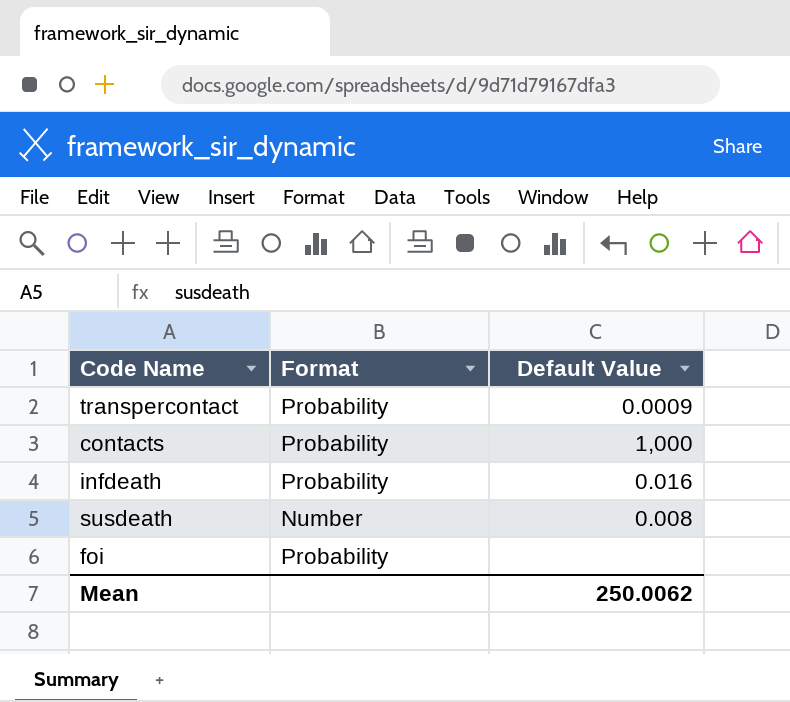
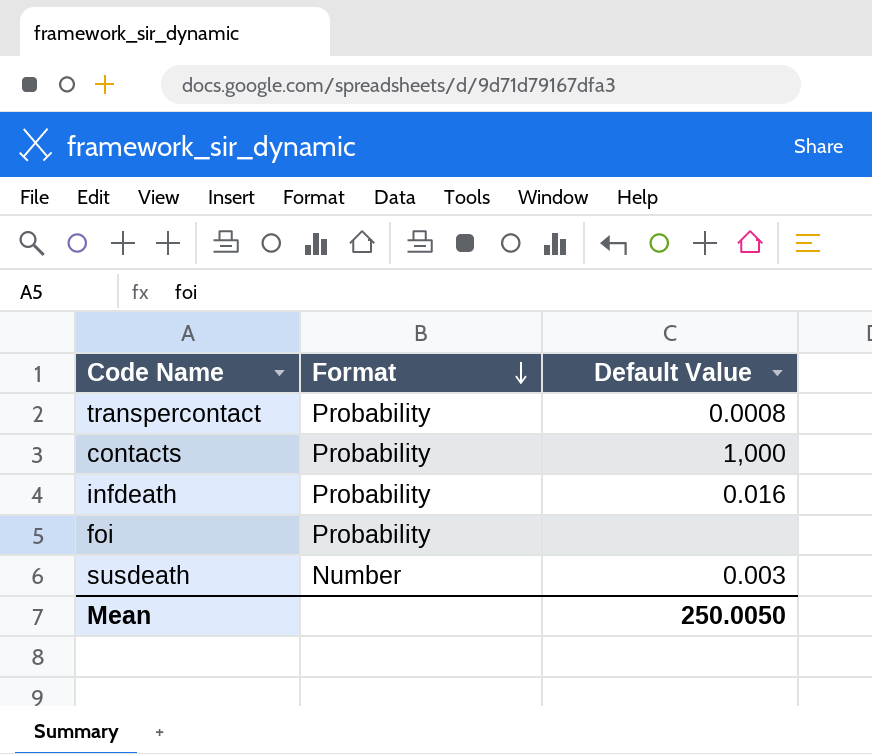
row order: none -> Format descending
transpercontact | Default Value: 0.0009 -> 0.0008
susdeath | Default Value: 0.008 -> 0.003
Mean | Default Value: 250.0062 -> 250.0050

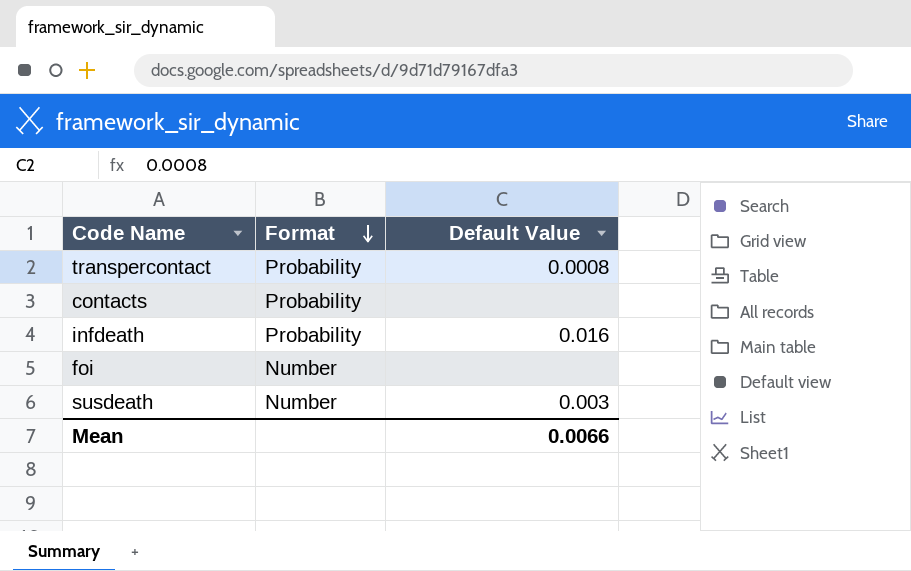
contacts | Default Value: 1,000 -> none
foi | Format: Probability -> Number
Mean | Default Value: 250.0050 -> 0.0066

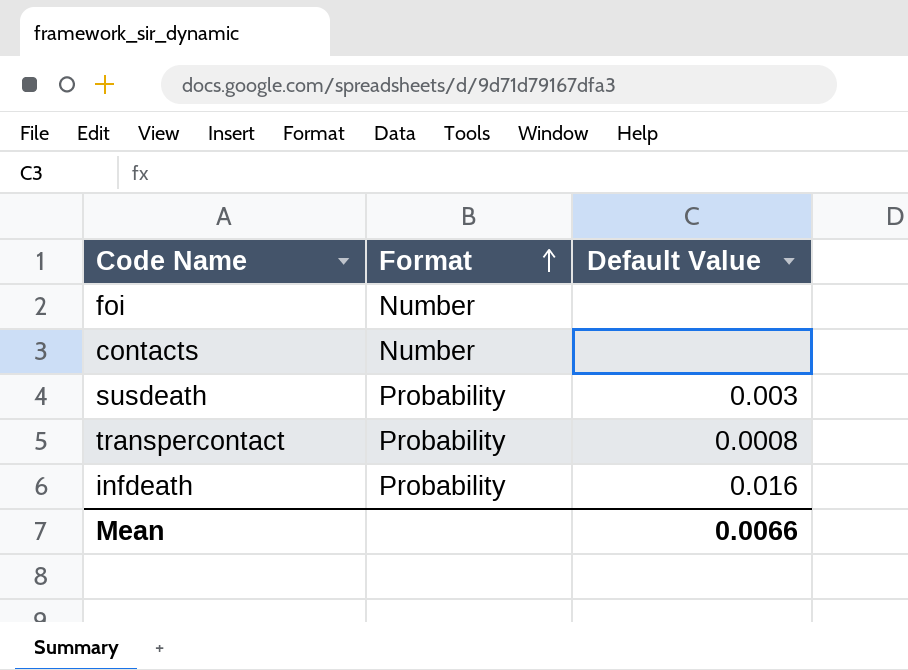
row order: Format descending -> Format ascending
contacts | Format: Probability -> Number
susdeath | Format: Number -> Probability

